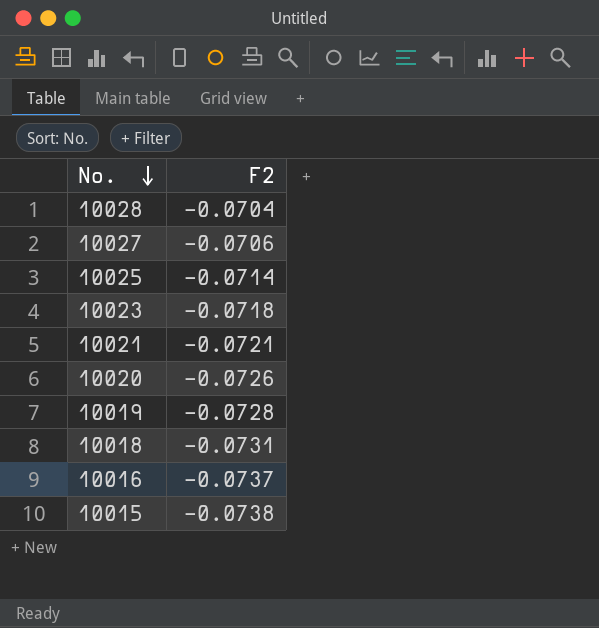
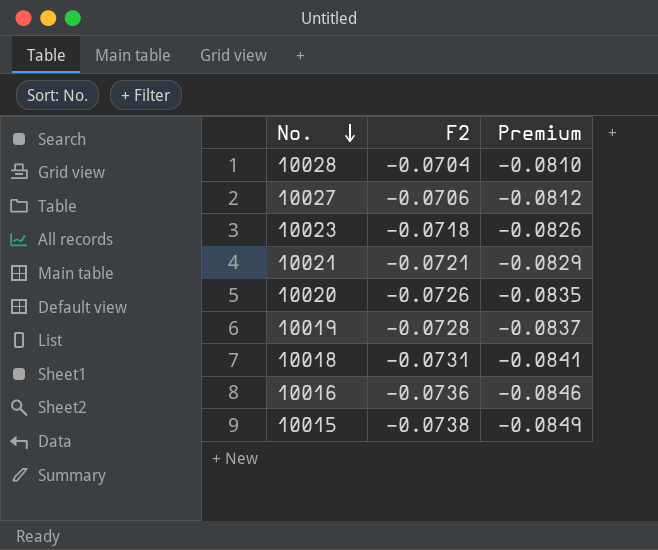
column Premium | formula: none -> [F2] * 1.15
row 10025: -0.0714 -> none
10016 | F2: -0.0737 -> -0.0736

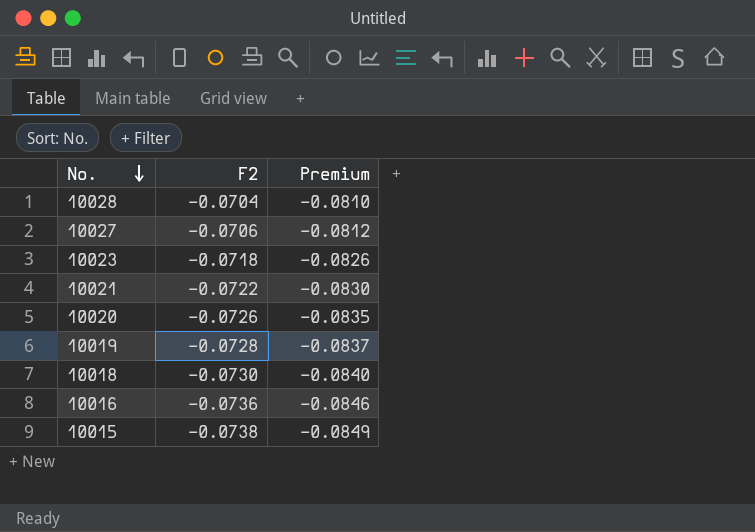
10021 | F2: -0.0721 -> -0.0722
10021 | Premium: -0.0829 -> -0.0830
10018 | F2: -0.0731 -> -0.0730
10018 | Premium: -0.0841 -> -0.0840

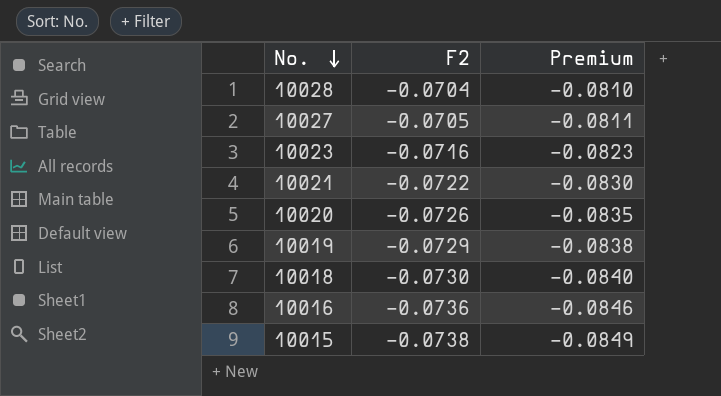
10027 | F2: -0.0706 -> -0.0705
10027 | Premium: -0.0812 -> -0.0811
10023 | F2: -0.0718 -> -0.0716
10023 | Premium: -0.0826 -> -0.0823
10019 | F2: -0.0728 -> -0.0729
10019 | Premium: -0.0837 -> -0.0838

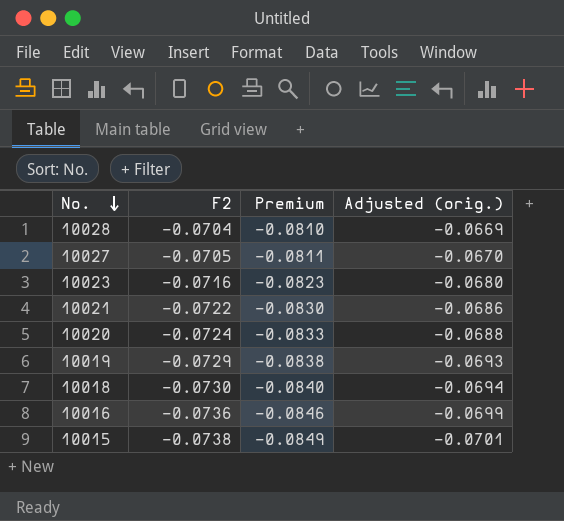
column Adjusted (orig.) | formula: none -> [F2] * 0.95
10020 | F2: -0.0726 -> -0.0724
10020 | Premium: -0.0835 -> -0.0833

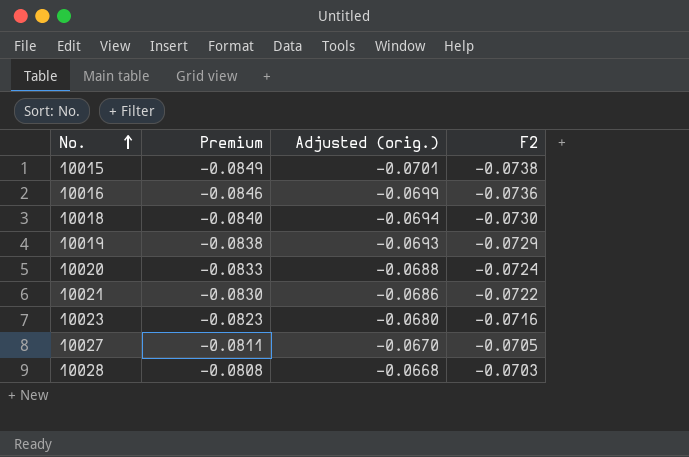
row order: No. descending -> No. ascending
column F2 | position: 2 -> 4
10028 | Premium: -0.0810 -> -0.0808
10028 | Adjusted (orig.): -0.0669 -> -0.0668
10028 | F2: -0.0704 -> -0.0703

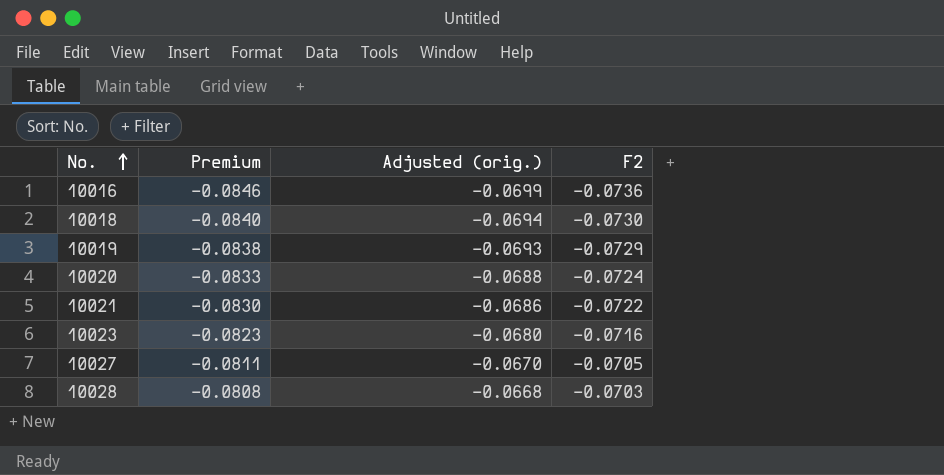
row 10015: -0.0849 | -0.0701 | -0.0738 -> none

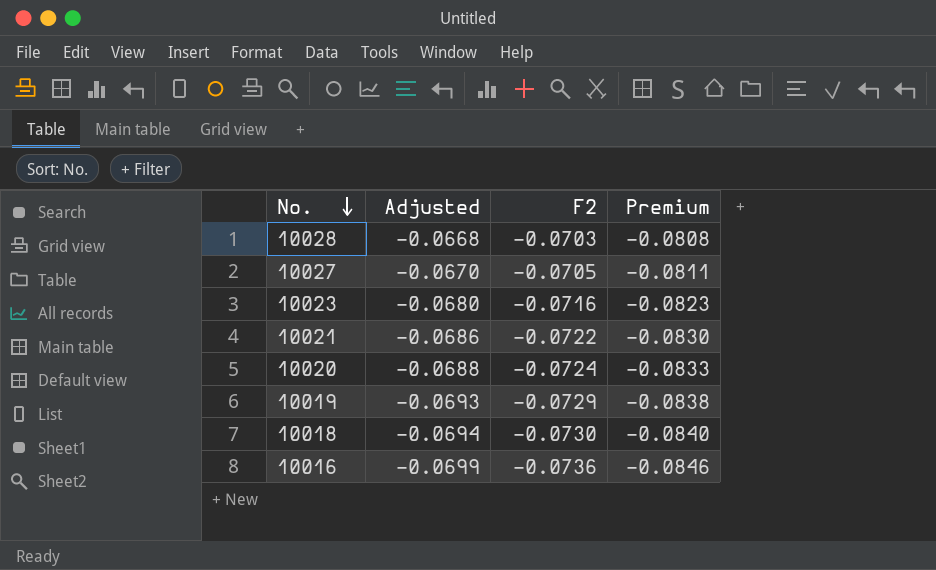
row order: No. ascending -> No. descending
column name: Adjusted (orig.) -> Adjusted
column Premium | position: 2 -> 4

